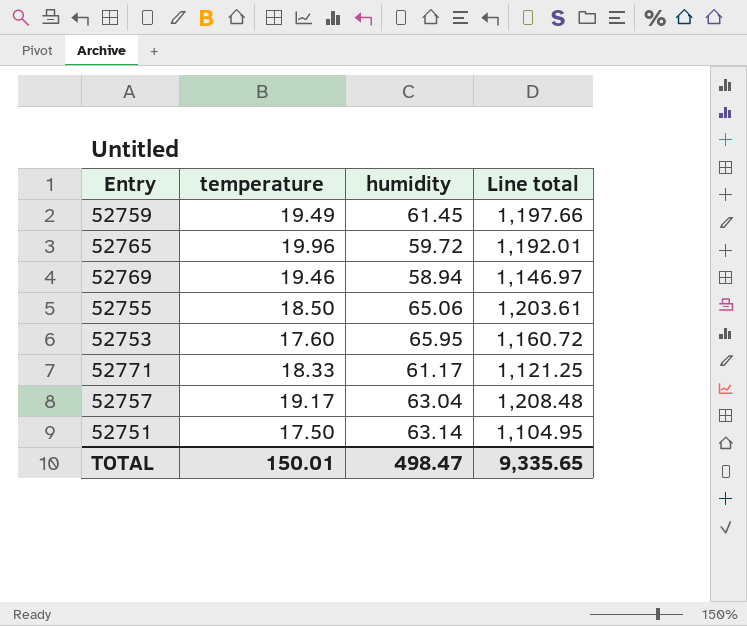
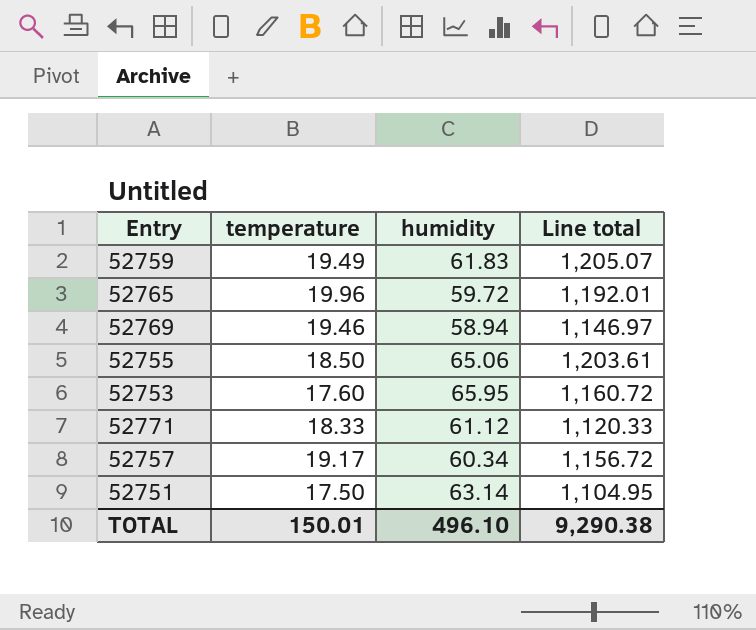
52759 | humidity: 61.45 -> 61.83
52759 | Line total: 1,197.66 -> 1,205.07
52771 | humidity: 61.17 -> 61.12
52771 | Line total: 1,121.25 -> 1,120.33
52757 | humidity: 63.04 -> 60.34
52757 | Line total: 1,208.48 -> 1,156.72
TOTAL | humidity: 498.47 -> 496.10
TOTAL | Line total: 9,335.65 -> 9,290.38

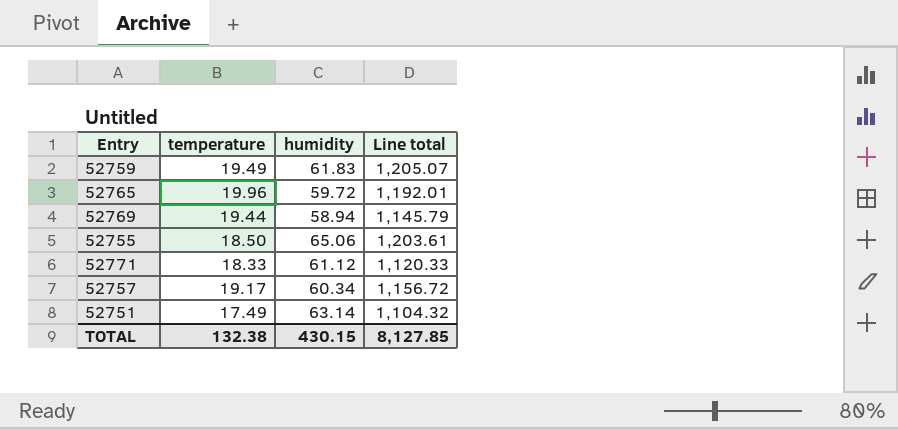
row 52753: 17.60 | 65.95 | 1,160.72 -> none
52769 | temperature: 19.46 -> 19.44
52769 | Line total: 1,146.97 -> 1,145.79
52751 | temperature: 17.50 -> 17.49
52751 | Line total: 1,104.95 -> 1,104.32
TOTAL | temperature: 150.01 -> 132.38
TOTAL | humidity: 496.10 -> 430.15
TOTAL | Line total: 9,290.38 -> 8,127.85

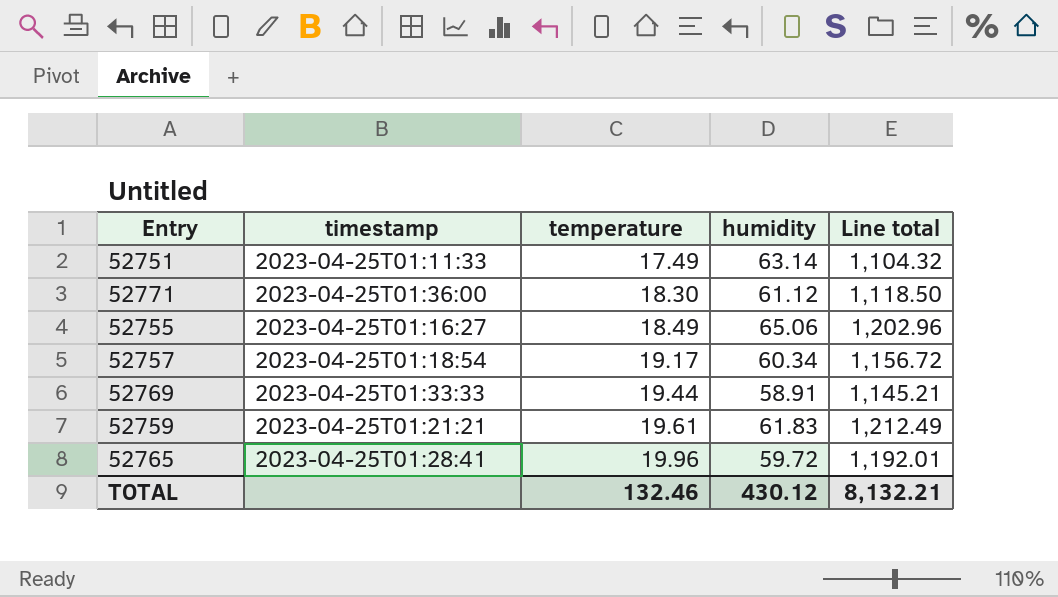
row order: none -> temperature ascending
column timestamp | position: none -> 2
52771 | temperature: 18.33 -> 18.30
52771 | Line total: 1,120.33 -> 1,118.50
52755 | temperature: 18.50 -> 18.49
52755 | Line total: 1,203.61 -> 1,202.96
52769 | humidity: 58.94 -> 58.91
52769 | Line total: 1,145.79 -> 1,145.21
52759 | temperature: 19.49 -> 19.61
52759 | Line total: 1,205.07 -> 1,212.49
TOTAL | temperature: 132.38 -> 132.46
TOTAL | humidity: 430.15 -> 430.12
TOTAL | Line total: 8,127.85 -> 8,132.21

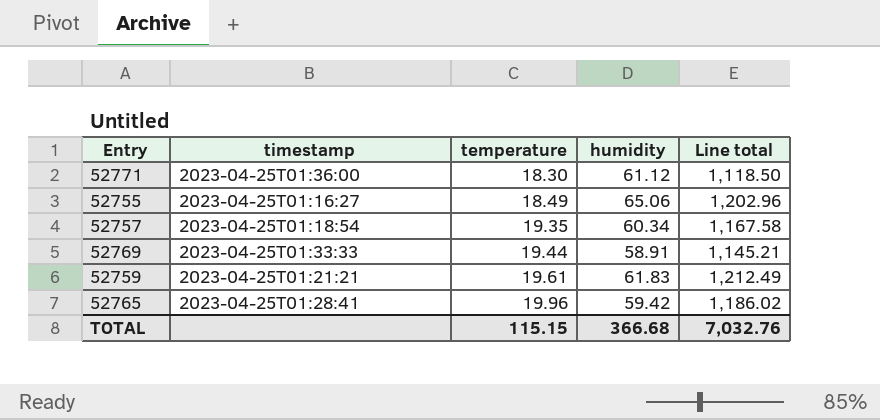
row 52751: 2023-04-25T01:11:33 | 17.49 | 63.14 | 1,104.32 -> none
52757 | temperature: 19.17 -> 19.35
52757 | Line total: 1,156.72 -> 1,167.58
52765 | humidity: 59.72 -> 59.42
52765 | Line total: 1,192.01 -> 1,186.02
TOTAL | temperature: 132.46 -> 115.15
TOTAL | humidity: 430.12 -> 366.68
TOTAL | Line total: 8,132.21 -> 7,032.76

